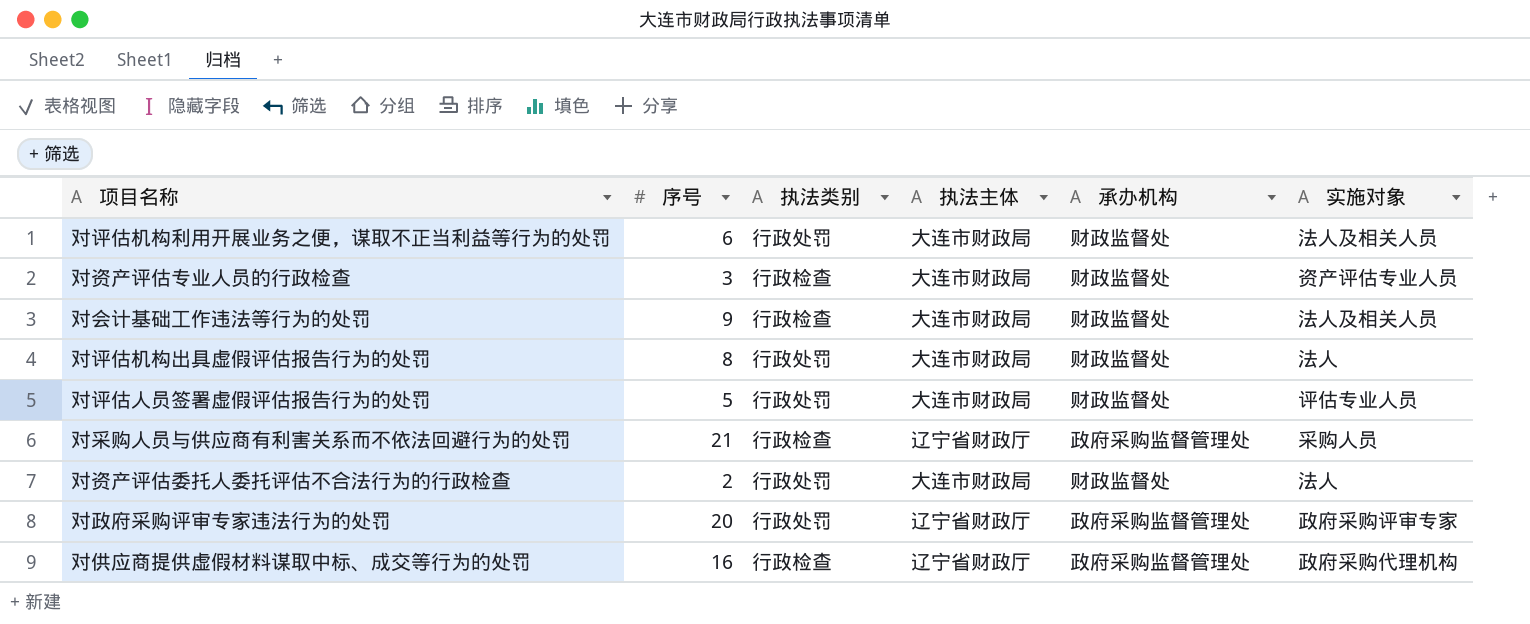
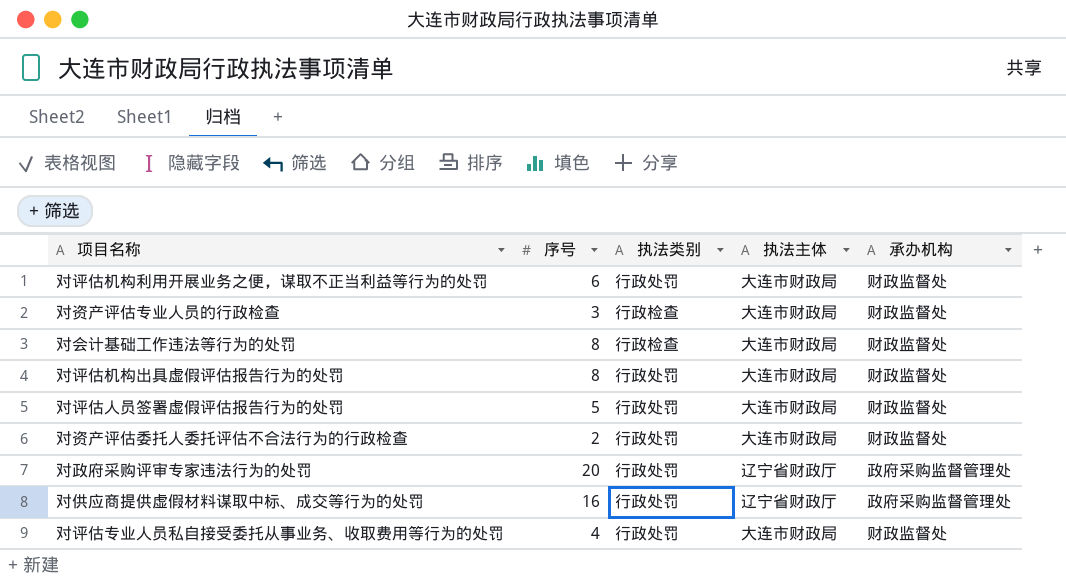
column 实施对象 | position: 6 -> none
row 对采购人员与供应商有利害关系而不依法回避行为的处罚: 21 | 行政检查 | 辽宁省财政厅 | 政府采购监督管理处 | 采购人员 -> none
对会计基础工作违法等行为的处罚 | 序号: 9 -> 8
对供应商提供虚假材料谋取中标、成交等行为的处罚 | 执法类别: 行政检查 -> 行政处罚
row 对评估专业人员私自接受委托从事业务、收取费用等行为的处罚: none -> 4 | 行政处罚 | 大连市财政局 | 财政监督处

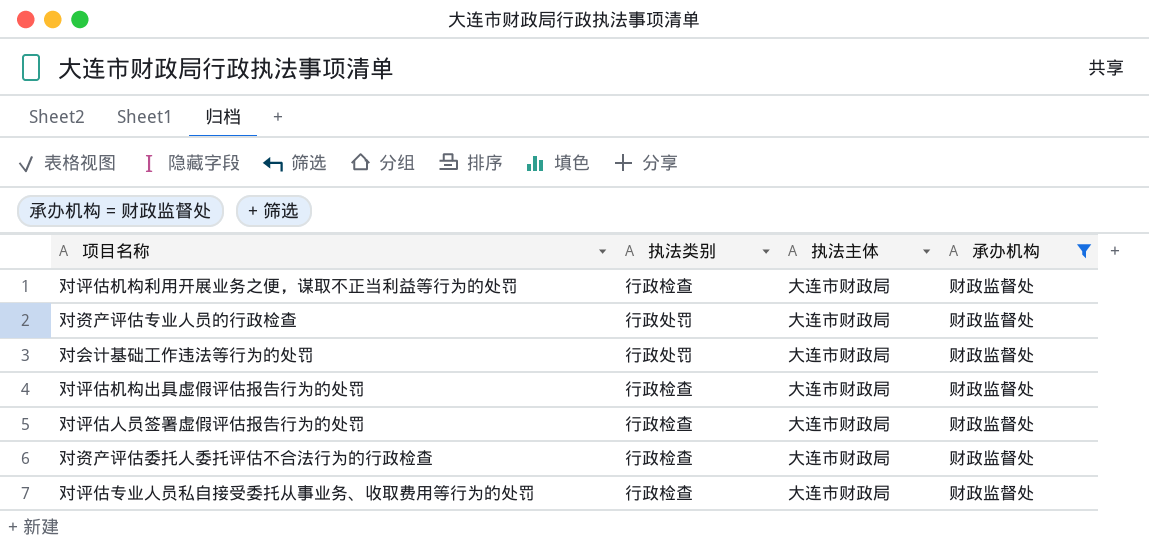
filter: none -> 承办机构 = 财政监督处
column 序号 | position: 2 -> none
对评估机构利用开展业务之便，谋取不正当利益等行为的处罚 | 执法类别: 行政处罚 -> 行政检查
对资产评估专业人员的行政检查 | 执法类别: 行政检查 -> 行政处罚
对会计基础工作违法等行为的处罚 | 执法类别: 行政检查 -> 行政处罚
对评估机构出具虚假评估报告行为的处罚 | 执法类别: 行政处罚 -> 行政检查
对评估人员签署虚假评估报告行为的处罚 | 执法类别: 行政处罚 -> 行政检查
对资产评估委托人委托评估不合法行为的行政检查 | 执法类别: 行政处罚 -> 行政检查
对评估专业人员私自接受委托从事业务、收取费用等行为的处罚 | 执法类别: 行政处罚 -> 行政检查

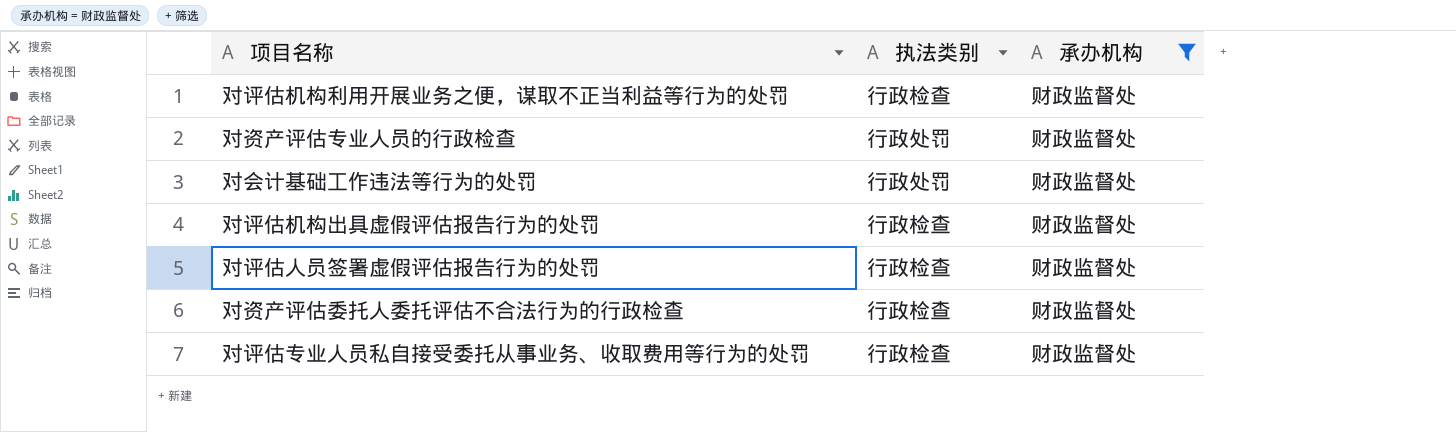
column 执法主体 | position: 3 -> none

